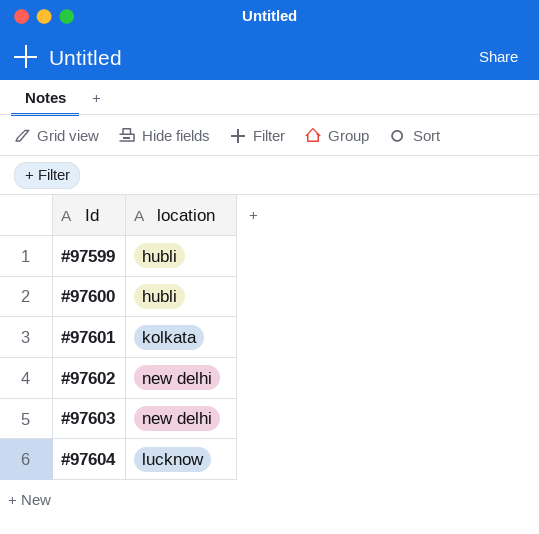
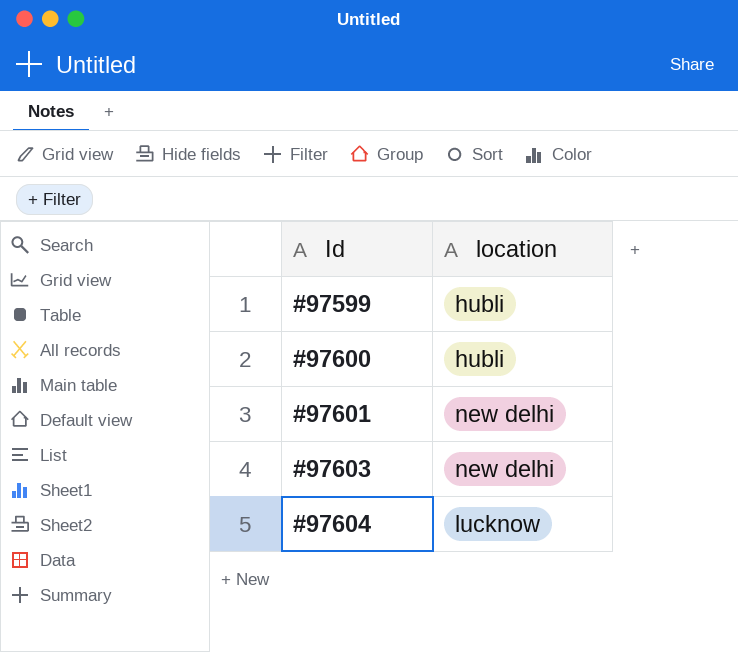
row #97602: new delhi -> none
#97601 | location: kolkata -> new delhi

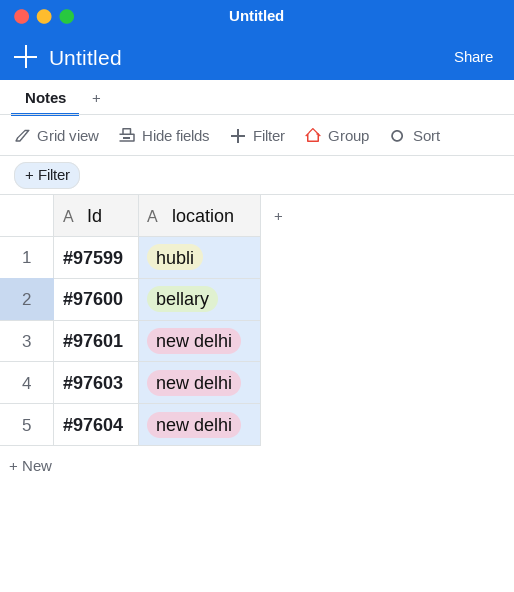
#97600 | location: hubli -> bellary
#97604 | location: lucknow -> new delhi

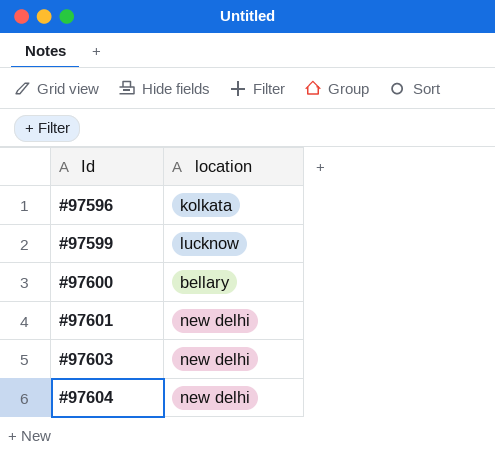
row #97596: none -> kolkata
#97599 | location: hubli -> lucknow

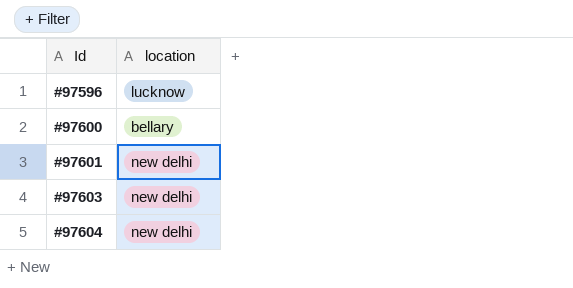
row #97599: lucknow -> none
#97596 | location: kolkata -> lucknow

